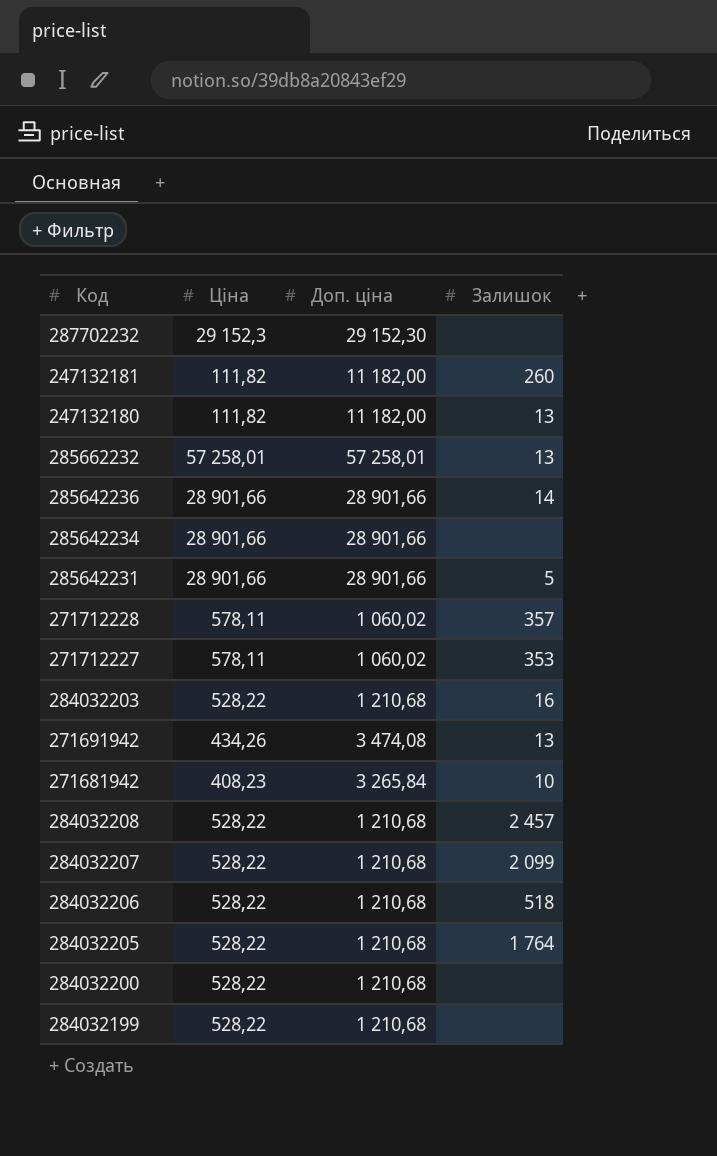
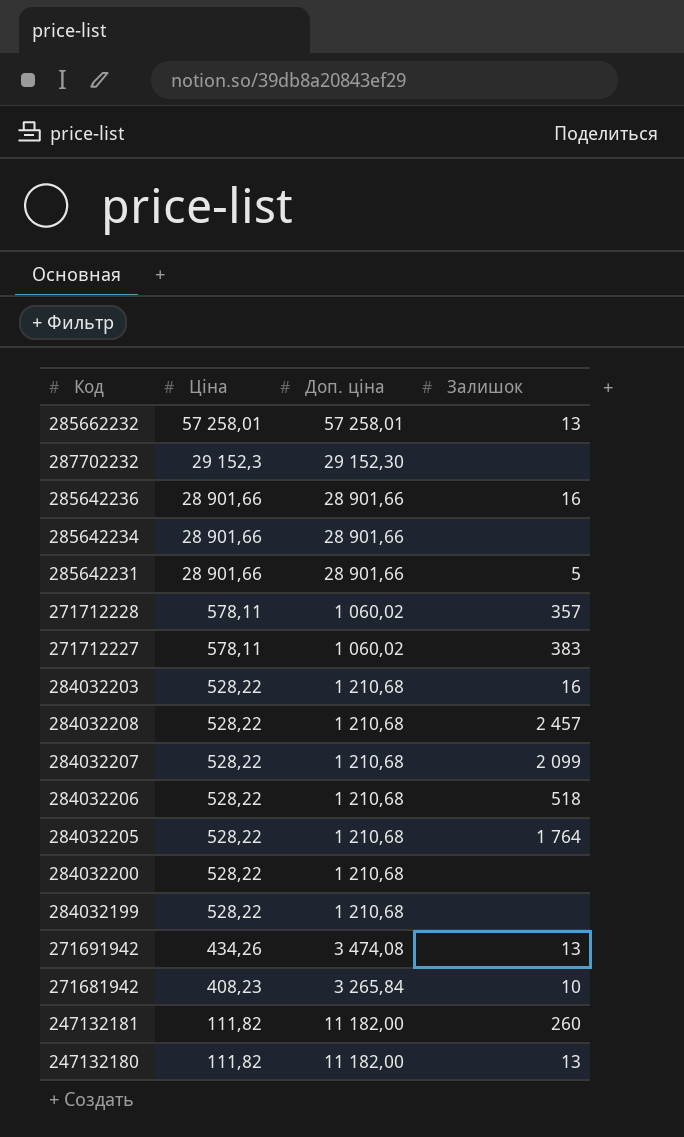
row order: none -> Ціна descending
285642236 | Залишок: 14 -> 16
271712227 | Залишок: 353 -> 383

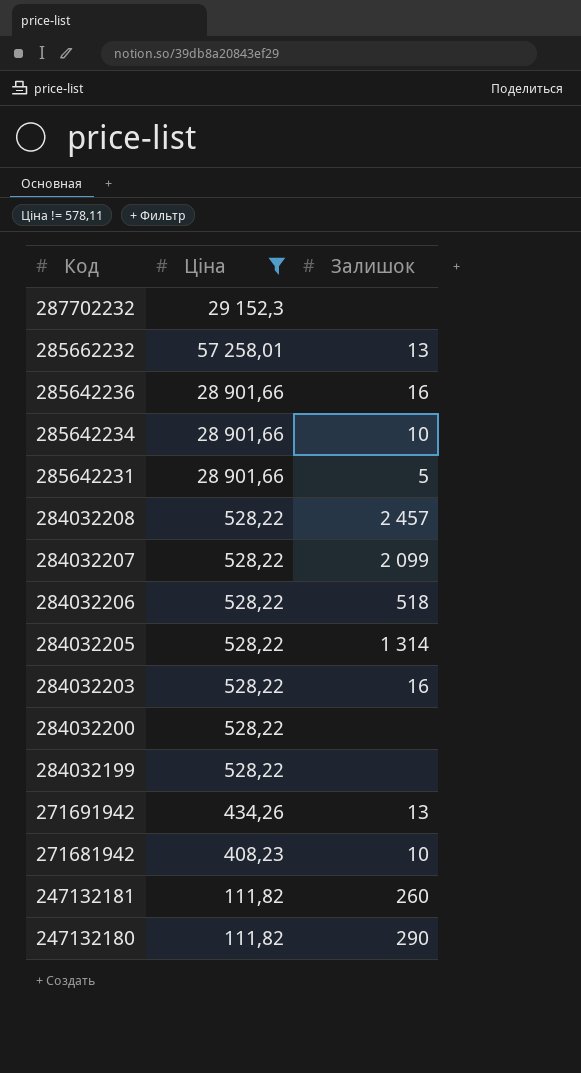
filter: none -> Ціна != 578,11
row order: Ціна descending -> Код descending
column Доп. ціна | position: 3 -> none
285642234 | Залишок: none -> 10
284032205 | Залишок: 1 764 -> 1 314
247132180 | Залишок: 13 -> 290

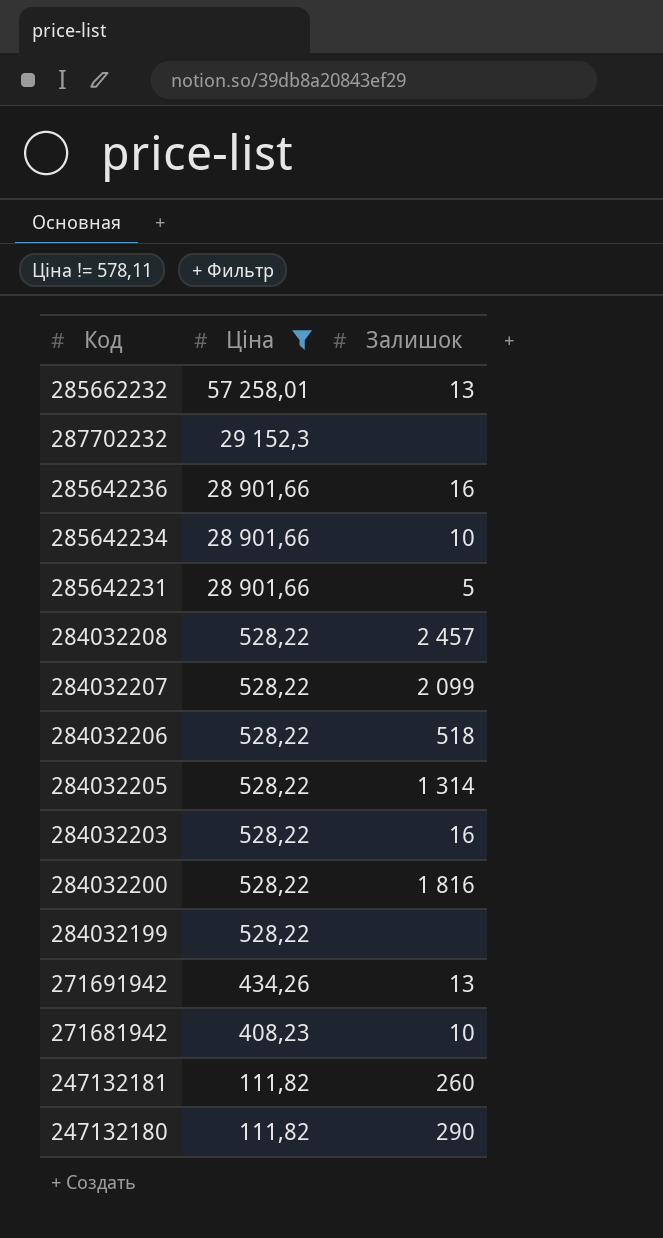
row order: Код descending -> Ціна descending
284032200 | Залишок: none -> 1 816

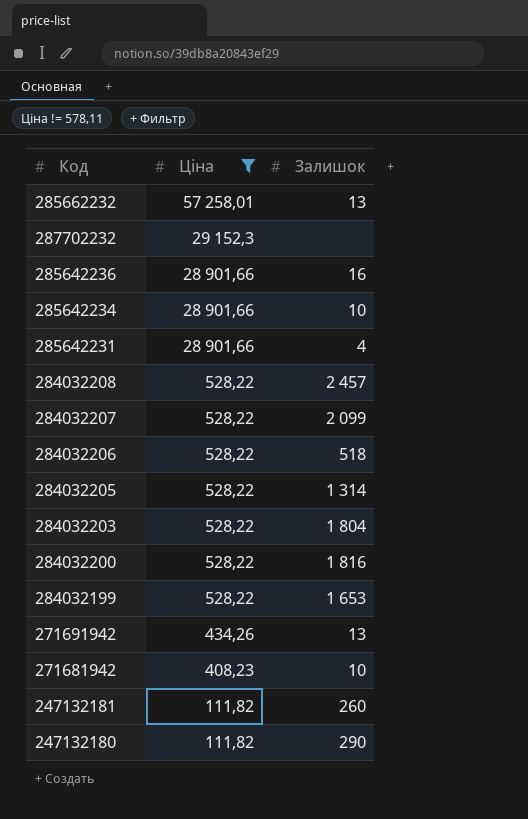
285642231 | Залишок: 5 -> 4
284032203 | Залишок: 16 -> 1 804
284032199 | Залишок: none -> 1 653

